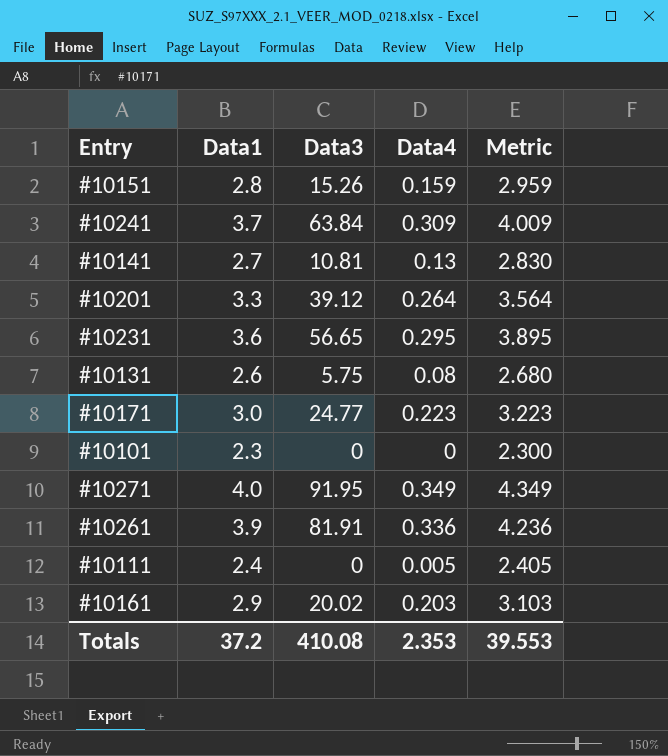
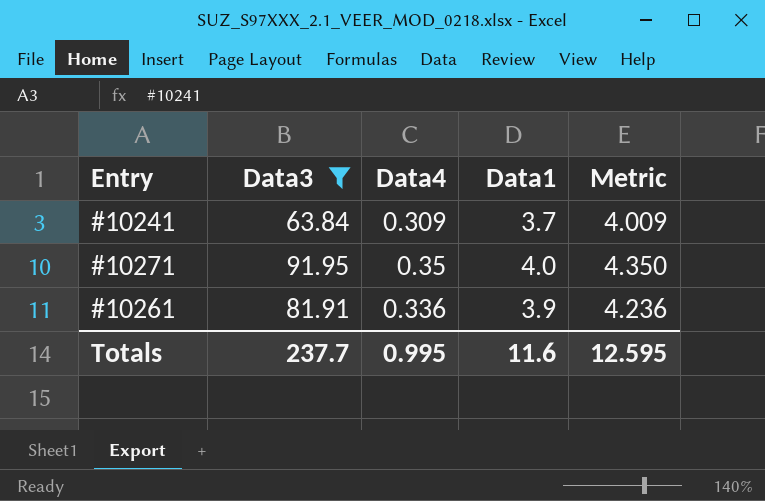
filter: none -> Data3 >= 63.84
column Data1 | position: 2 -> 4
#10271 | Data4: 0.349 -> 0.35
#10271 | Metric: 4.349 -> 4.350
Totals | Data3: 410.08 -> 237.7
Totals | Data4: 2.353 -> 0.995
Totals | Data1: 37.2 -> 11.6
Totals | Metric: 39.553 -> 12.595

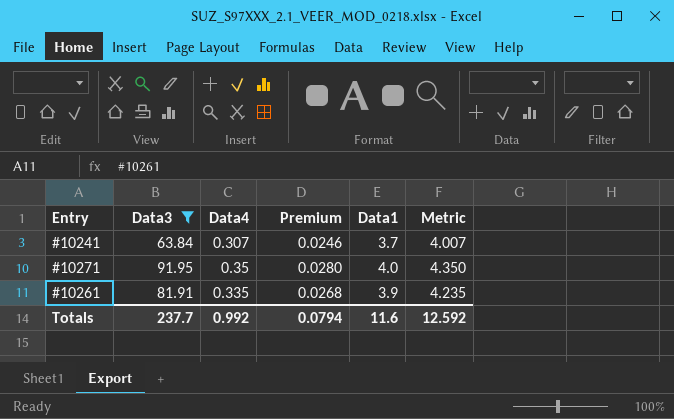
column Premium | formula: none -> [Data4] * 0.08
#10241 | Data4: 0.309 -> 0.307
#10241 | Metric: 4.009 -> 4.007
#10261 | Data4: 0.336 -> 0.335
#10261 | Metric: 4.236 -> 4.235
Totals | Data4: 0.995 -> 0.992
Totals | Metric: 12.595 -> 12.592

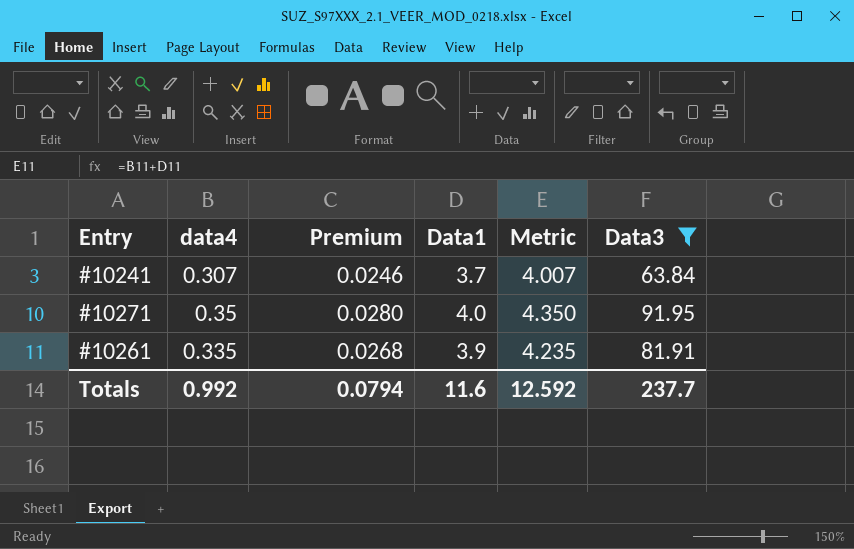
column name: Data4 -> data4
column Data3 | position: 2 -> 6

